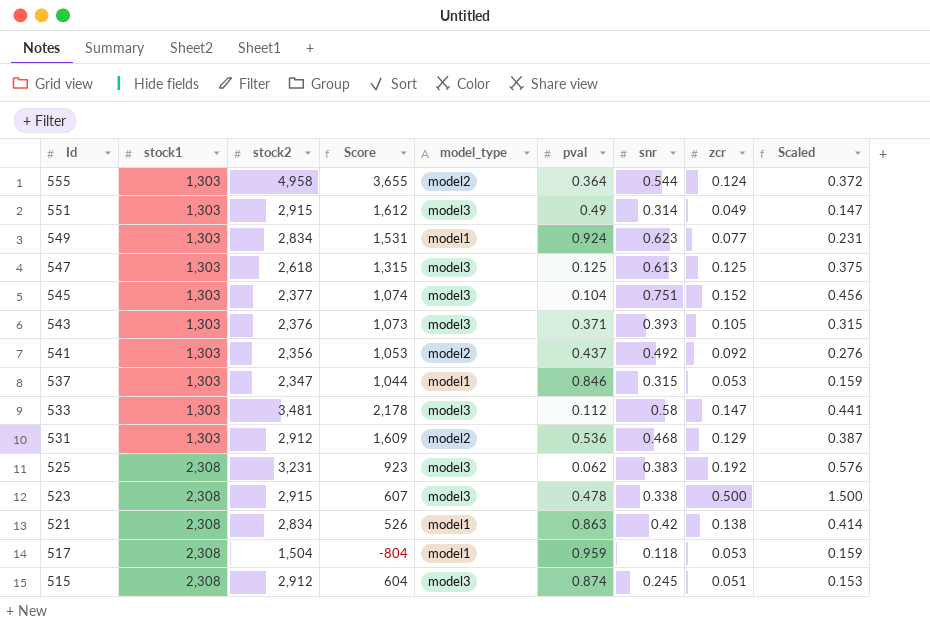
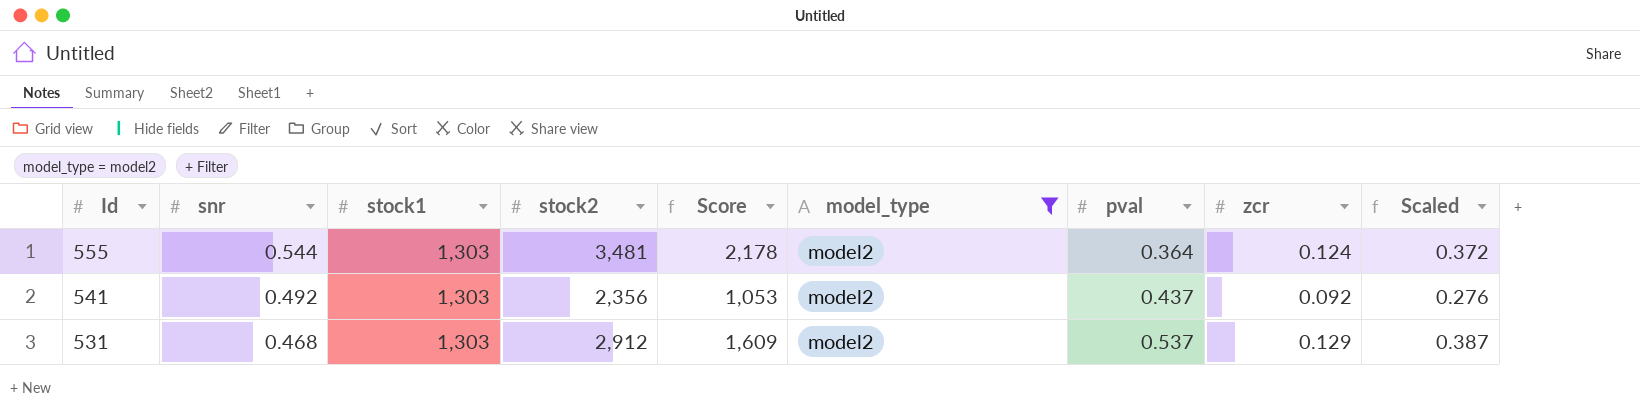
filter: none -> model_type = model2
column snr | position: 7 -> 2
555 | stock2: 4,958 -> 3,481
555 | Score: 3,655 -> 2,178
531 | pval: 0.536 -> 0.537

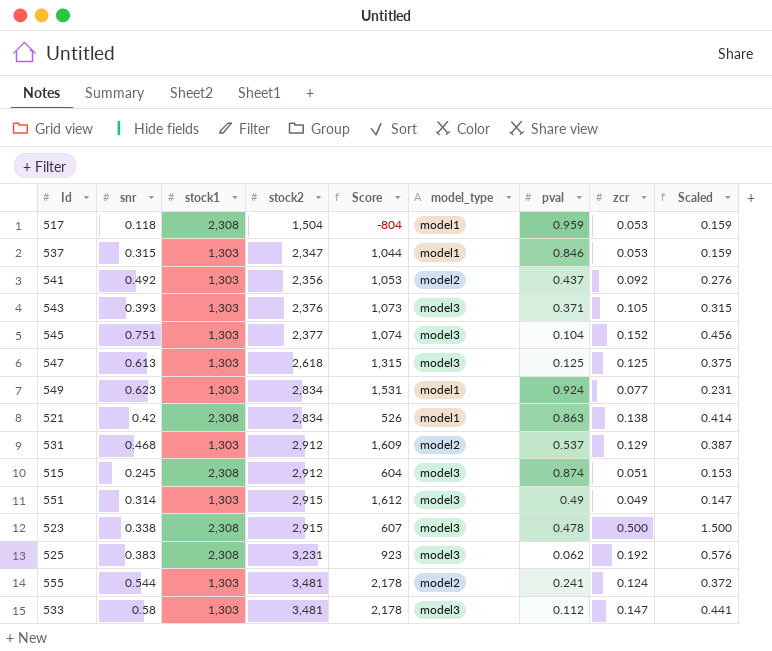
filter: model_type = model2 -> none
row order: Id descending -> stock2 ascending
555 | pval: 0.364 -> 0.241

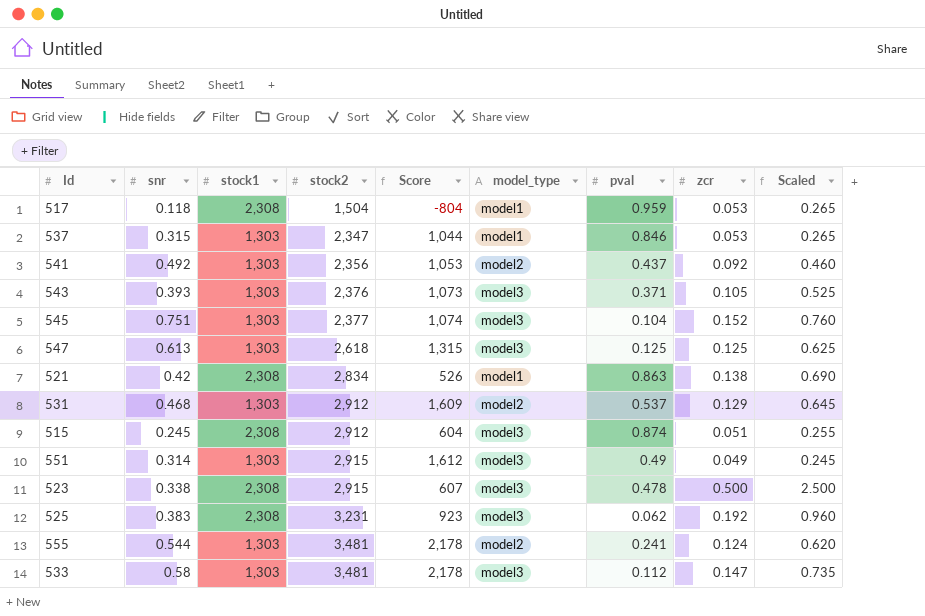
column Scaled | formula: [zcr] * 3 -> [zcr] * 5
row 549: 0.623 | 1,303 | 2,834 | 1,531 | model1 | 0.924 | 0.077 | 0.231 -> none

